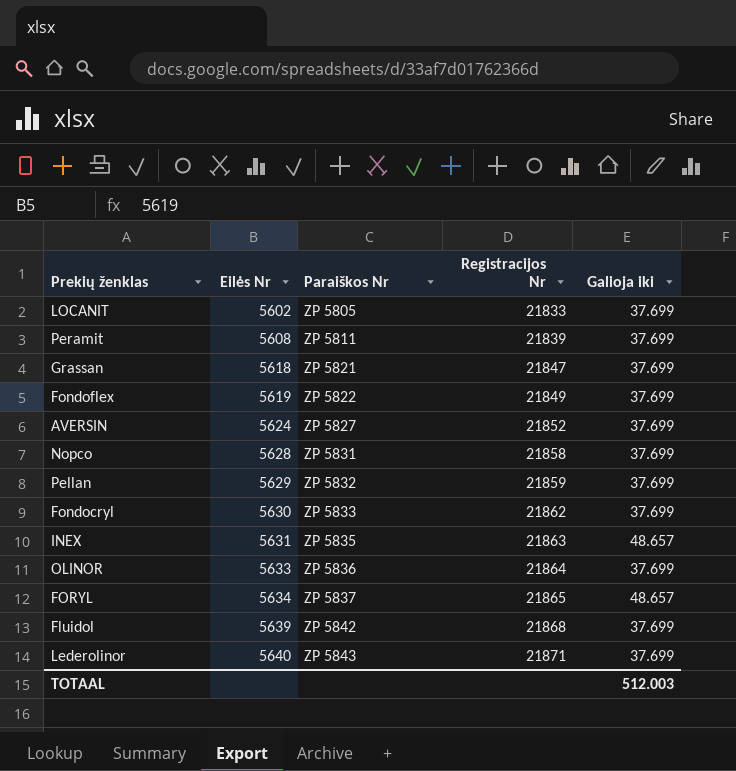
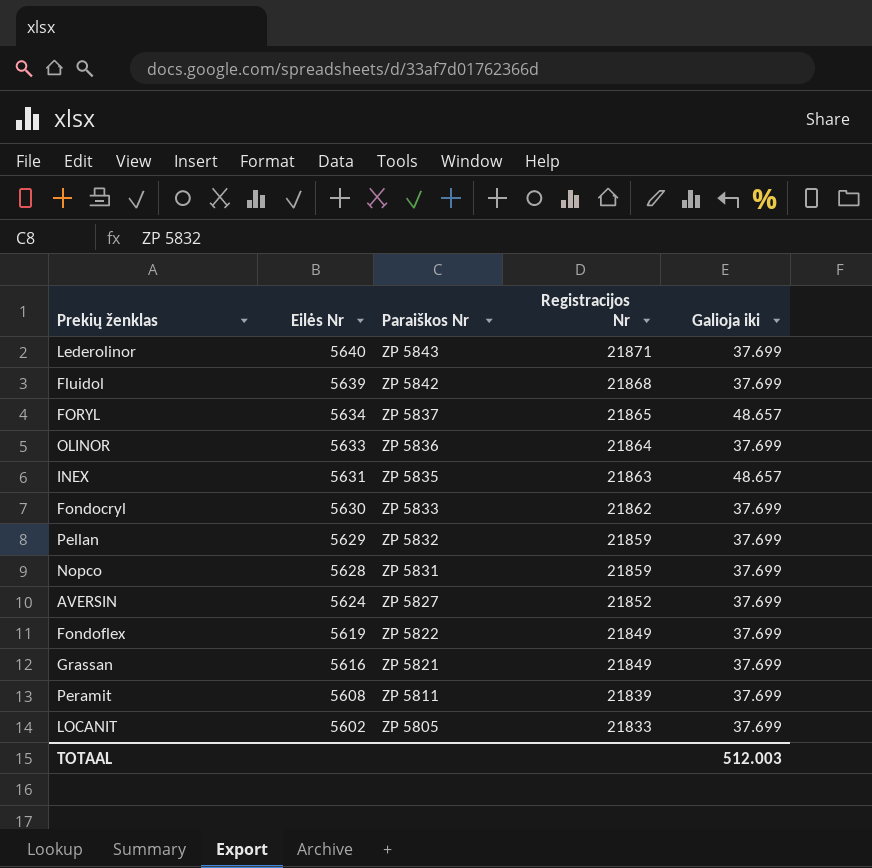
row order: Eilės Nr ascending -> Eilės Nr descending
Nopco | Registracijos Nr: 21858 -> 21859
Grassan | Eilės Nr: 5618 -> 5616
Grassan | Registracijos Nr: 21847 -> 21849

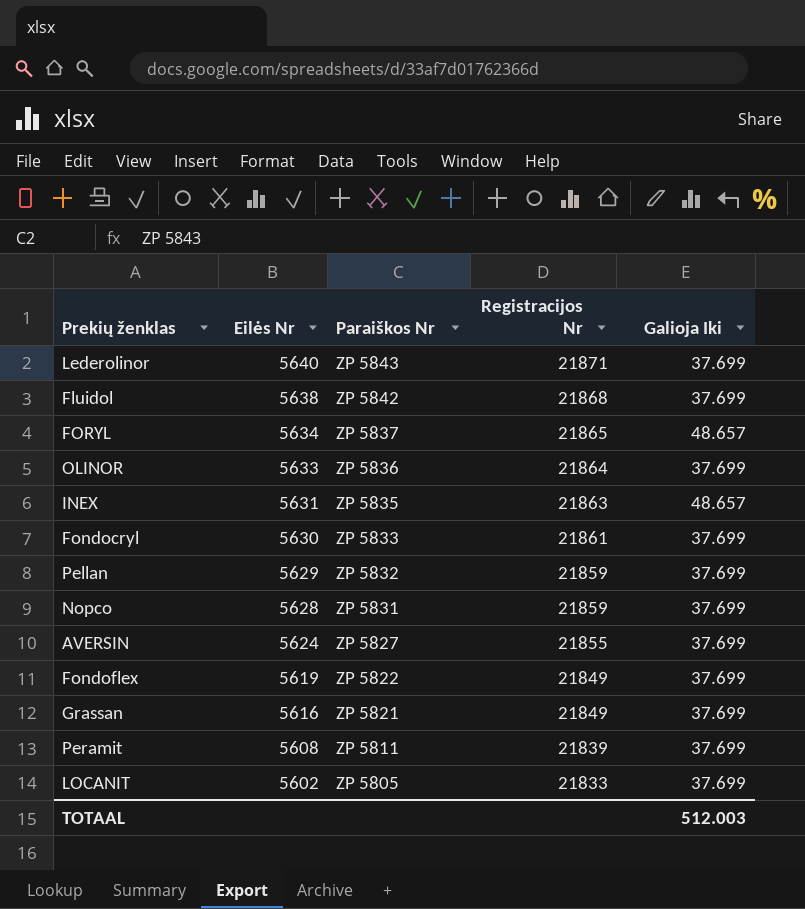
column name: Galioja iki -> Galioja Iki
Fluidol | Eilės Nr: 5639 -> 5638
Fondocryl | Registracijos Nr: 21862 -> 21861
AVERSIN | Registracijos Nr: 21852 -> 21855

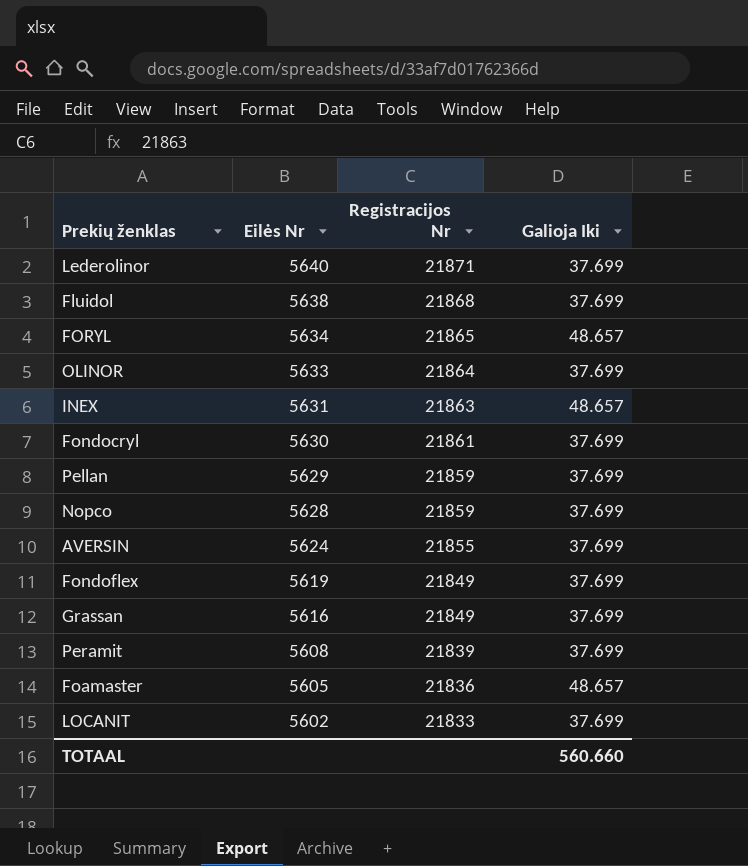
column Paraiškos Nr | position: 3 -> none
row Foamaster: none -> 5605 | 21836 | 48.657
TOTAAL | Galioja Iki: 512.003 -> 560.660

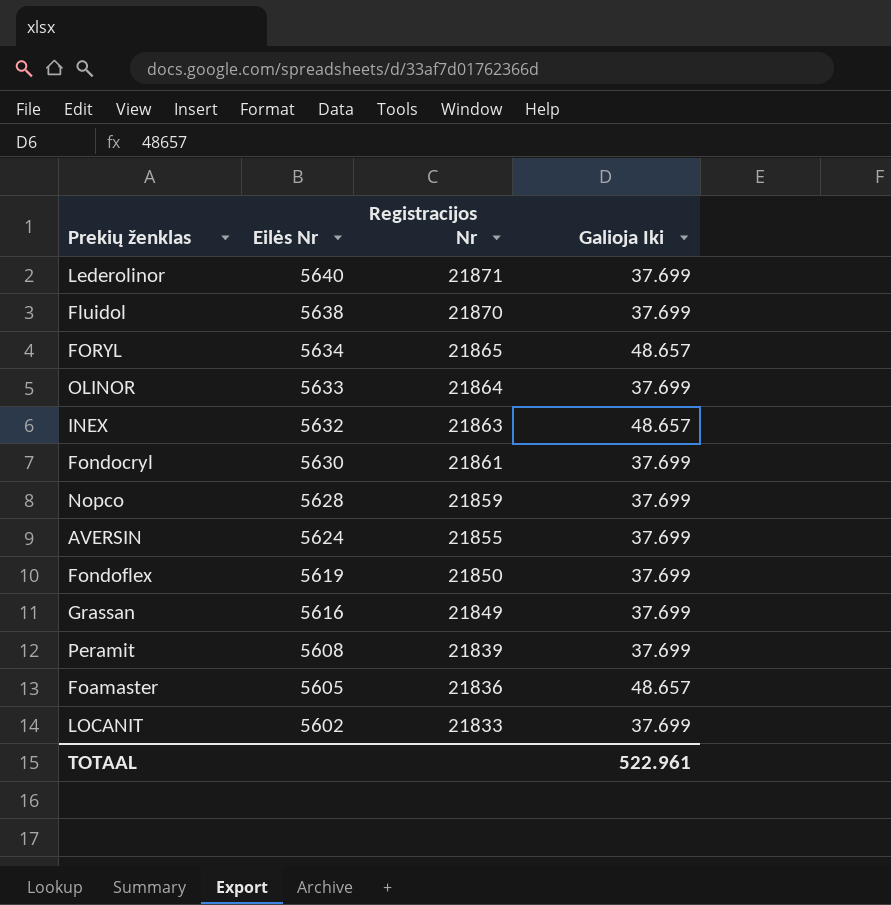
row Pellan: 5629 | 21859 | 37.699 -> none
Fluidol | Registracijos Nr: 21868 -> 21870
INEX | Eilės Nr: 5631 -> 5632
Fondoflex | Registracijos Nr: 21849 -> 21850
TOTAAL | Galioja Iki: 560.660 -> 522.961

